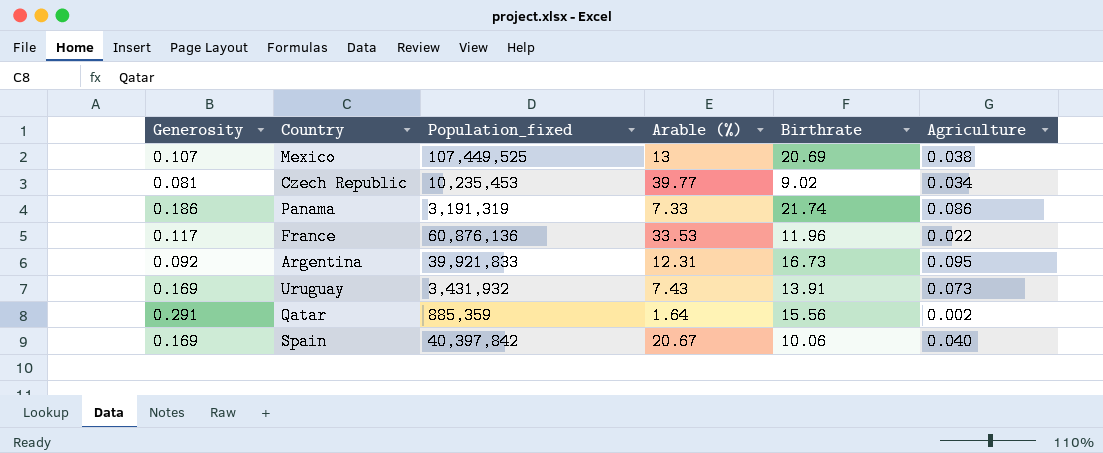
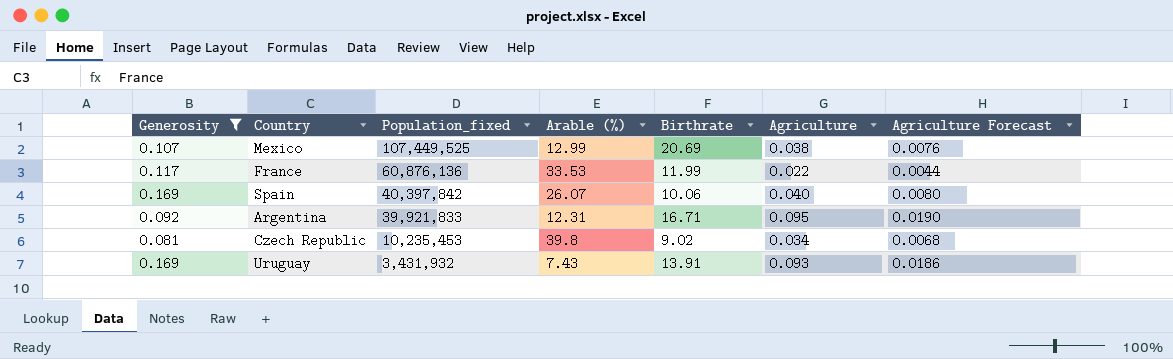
filter: none -> Generosity <= 0.169
row order: none -> Population_fixed descending
column Agriculture Forecast | formula: none -> [Agriculture] * 0.2
Mexico | Arable (%): 13 -> 12.99
France | Birthrate: 11.96 -> 11.99
Spain | Arable (%): 20.67 -> 26.07
Argentina | Birthrate: 16.73 -> 16.71
Czech Republic | Arable (%): 39.77 -> 39.8
Uruguay | Agriculture: 0.073 -> 0.093

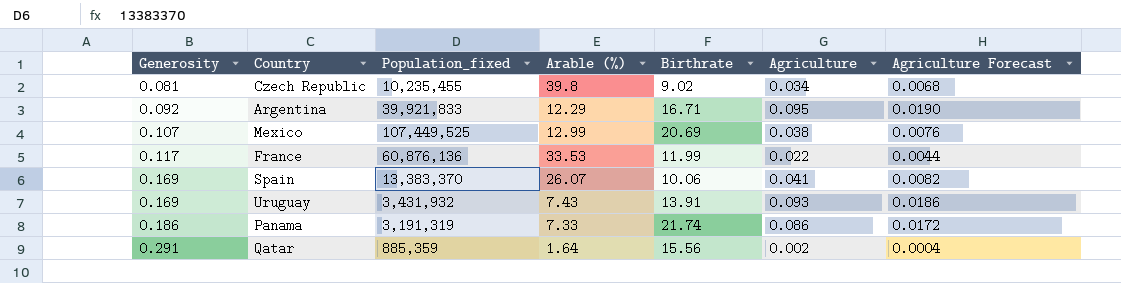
filter: Generosity <= 0.169 -> none
row order: Population_fixed descending -> Generosity ascending
Czech Republic | Population_fixed: 10,235,453 -> 10,235,455
Argentina | Arable (%): 12.31 -> 12.29
Spain | Population_fixed: 40,397,842 -> 13,383,370
Spain | Agriculture: 0.040 -> 0.041
Spain | Agriculture Forecast: 0.0080 -> 0.0082

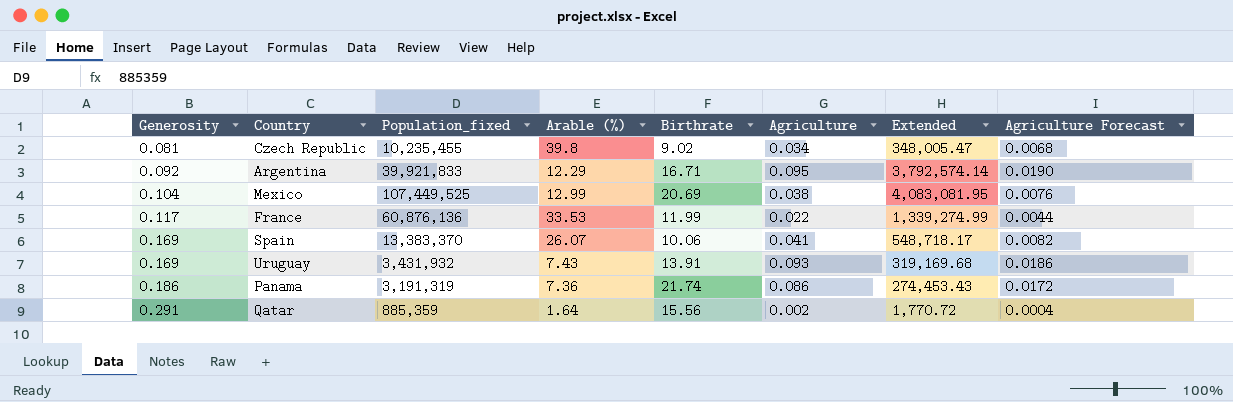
column Extended | formula: none -> [Population_fixed] * [Agriculture]
Mexico | Generosity: 0.107 -> 0.104
Panama | Arable (%): 7.33 -> 7.36

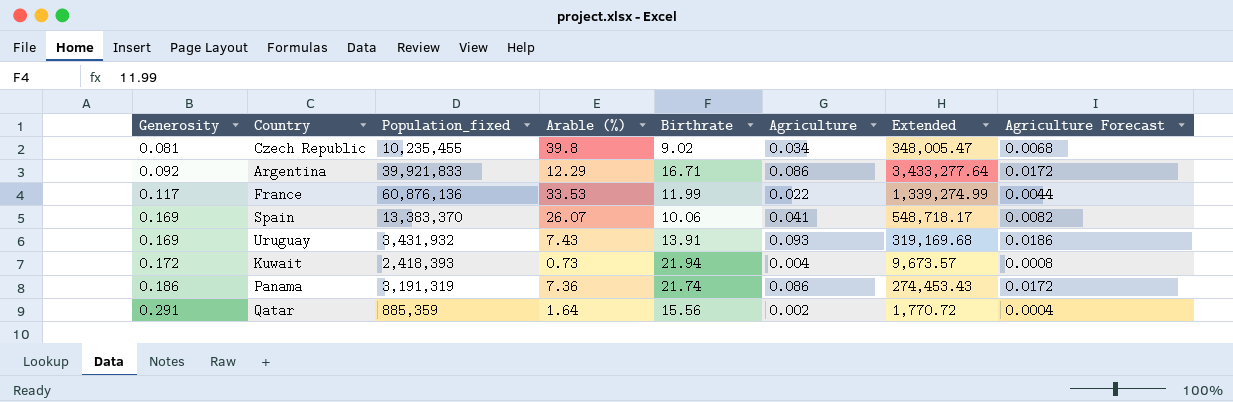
row Mexico: 0.104 | 107,449,525 | 12.99 | 20.69 | 0.038 | 4,083,081.95 | 0.0076 -> none
Argentina | Agriculture: 0.095 -> 0.086
Argentina | Extended: 3,792,574.14 -> 3,433,277.64
Argentina | Agriculture Forecast: 0.0190 -> 0.0172
row Kuwait: none -> 0.172 | 2,418,393 | 0.73 | 21.94 | 0.004 | 9,673.57 | 0.0008

